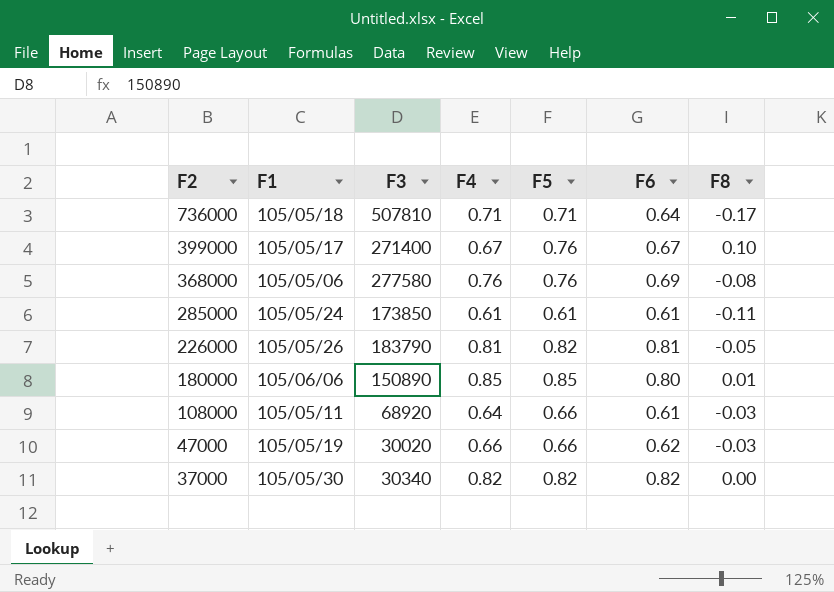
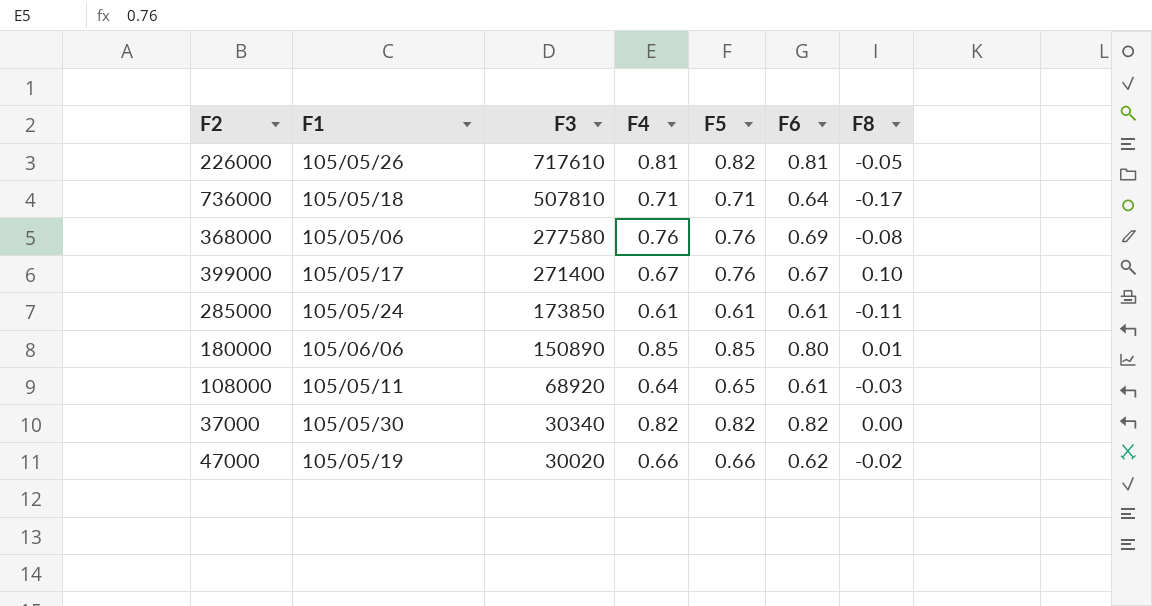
row order: F2 descending -> F3 descending
226000 | F3: 183790 -> 717610
108000 | F5: 0.66 -> 0.65
47000 | F8: -0.03 -> -0.02

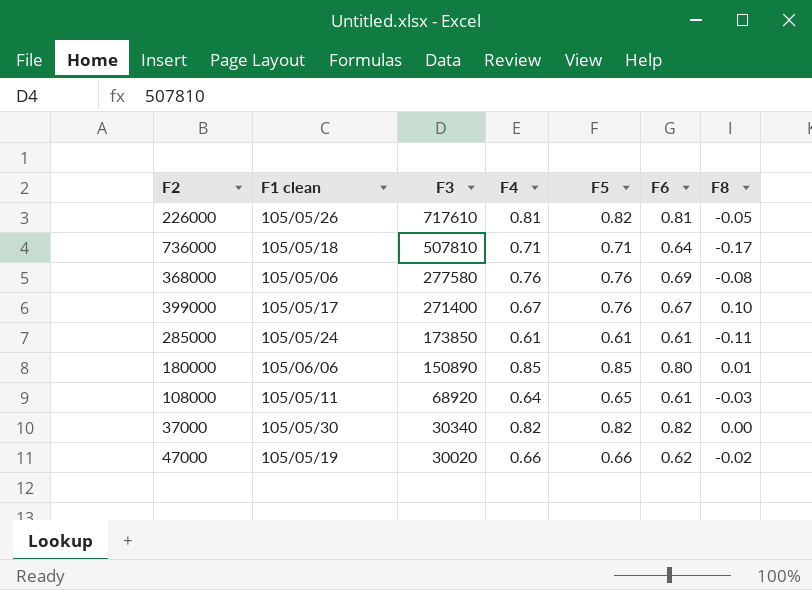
column name: F1 -> F1 clean

